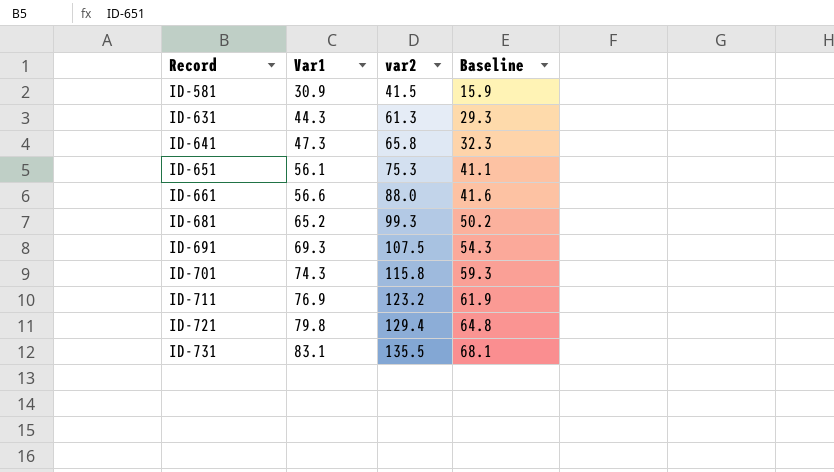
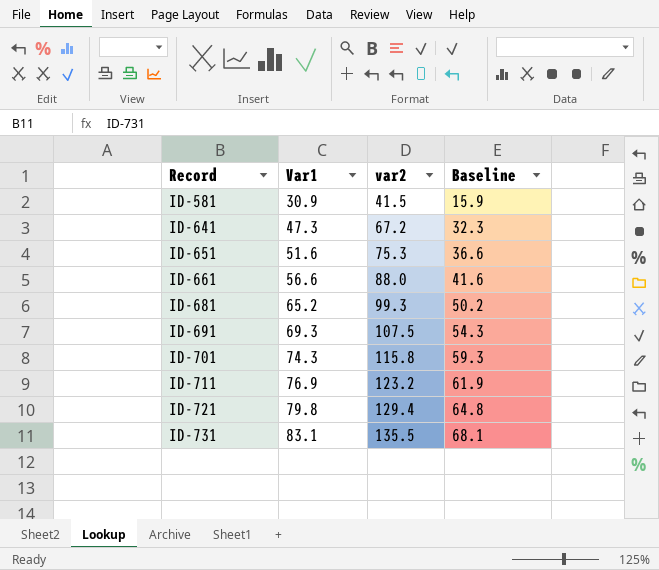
row ID-631: 44.3 | 61.3 | 29.3 -> none
ID-641 | var2: 65.8 -> 67.2
ID-651 | Var1: 56.1 -> 51.6
ID-651 | Baseline: 41.1 -> 36.6

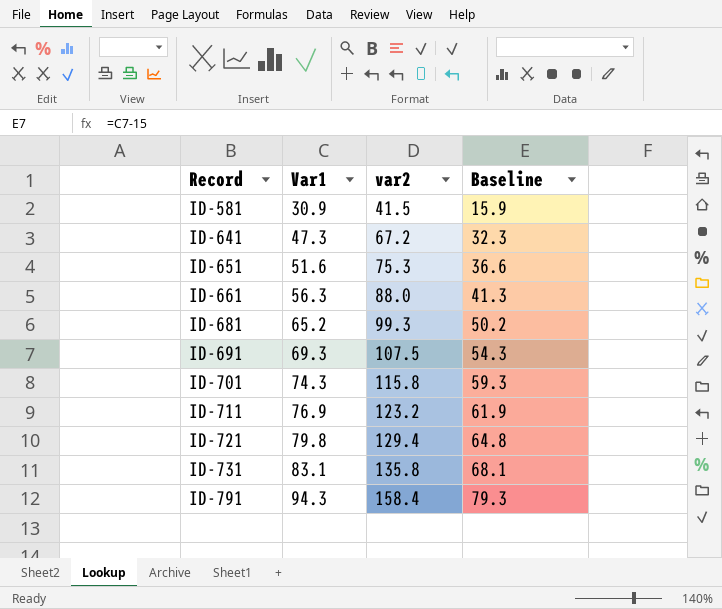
ID-661 | Var1: 56.6 -> 56.3
ID-661 | Baseline: 41.6 -> 41.3
ID-731 | var2: 135.5 -> 135.8
row ID-791: none -> 94.3 | 158.4 | 79.3

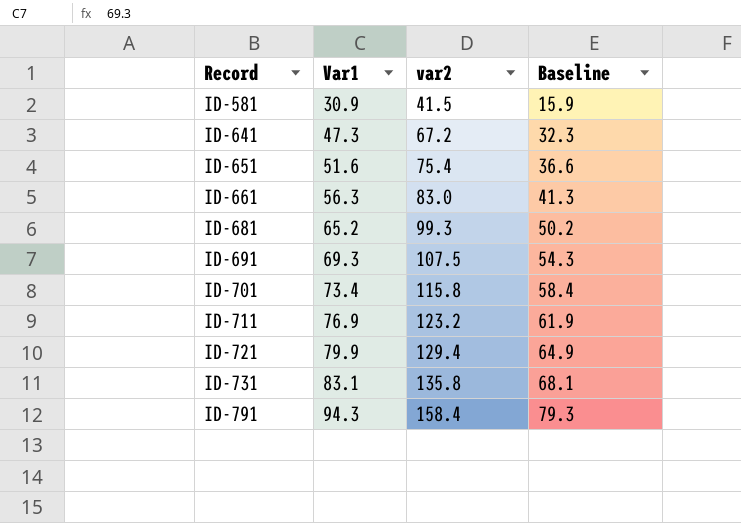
ID-651 | var2: 75.3 -> 75.4
ID-661 | var2: 88.0 -> 83.0
ID-701 | Var1: 74.3 -> 73.4
ID-701 | Baseline: 59.3 -> 58.4
ID-721 | Var1: 79.8 -> 79.9
ID-721 | Baseline: 64.8 -> 64.9

